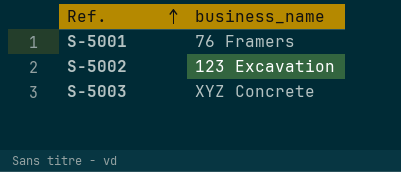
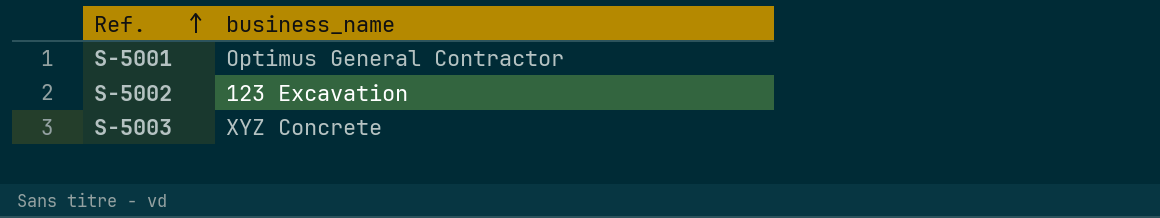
S-5001 | business_name: 76 Framers -> Optimus General Contractor

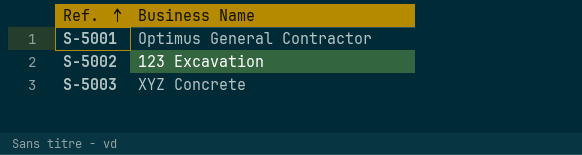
column name: business_name -> Business Name

